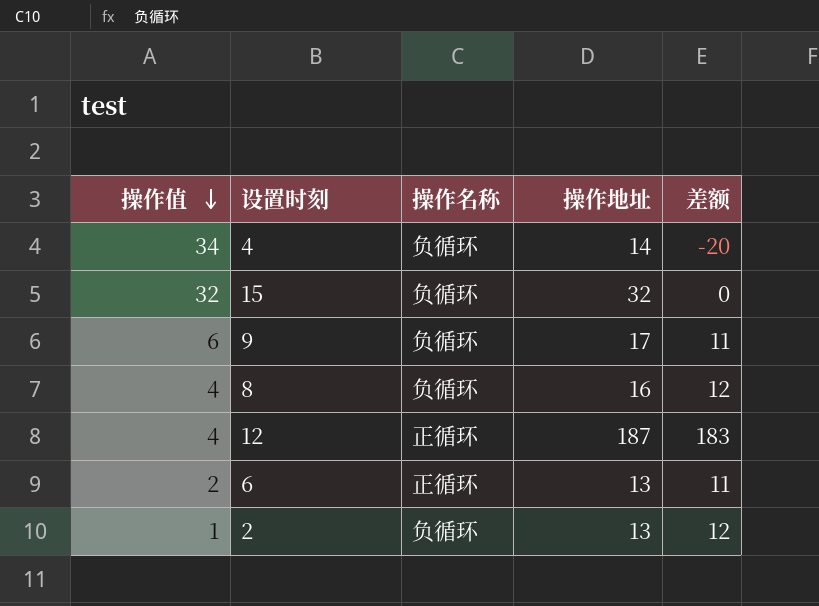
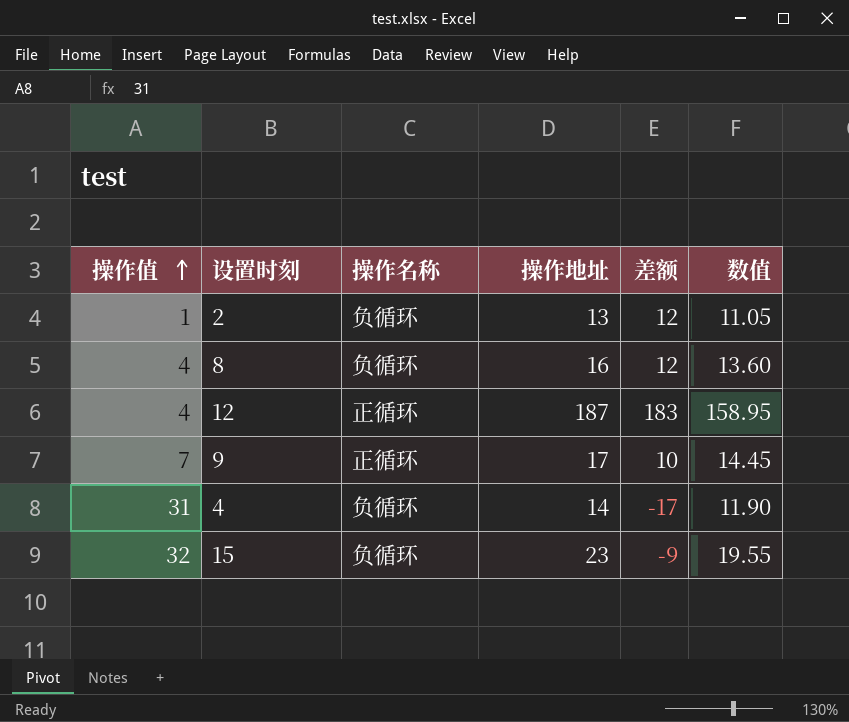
row order: 操作值 descending -> 操作值 ascending
column 数值 | formula: none -> [操作地址] * 0.85
row 6: 2 | 正循环 | 13 | 11 -> none
9 | 操作值: 6 -> 7
9 | 操作名称: 负循环 -> 正循环
9 | 差额: 11 -> 10
4 | 操作值: 34 -> 31
4 | 差额: -20 -> -17
15 | 操作地址: 32 -> 23
15 | 差额: 0 -> -9

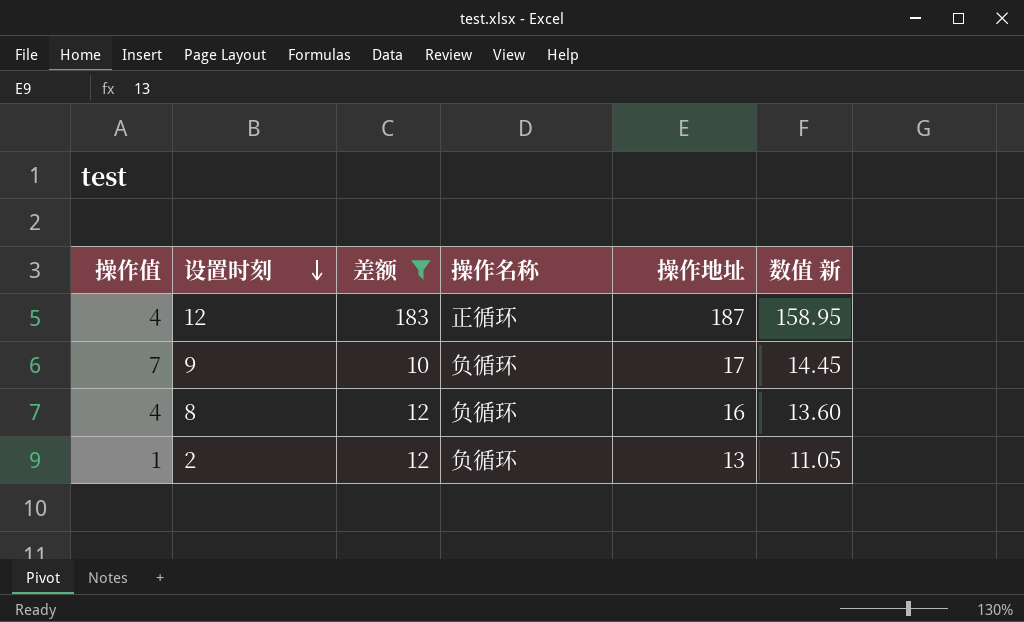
filter: none -> 差额 >= 10
row order: 操作值 ascending -> 设置时刻 descending
column 差额 | position: 5 -> 3
column name: 数值 -> 数值 新
9 | 操作名称: 正循环 -> 负循环

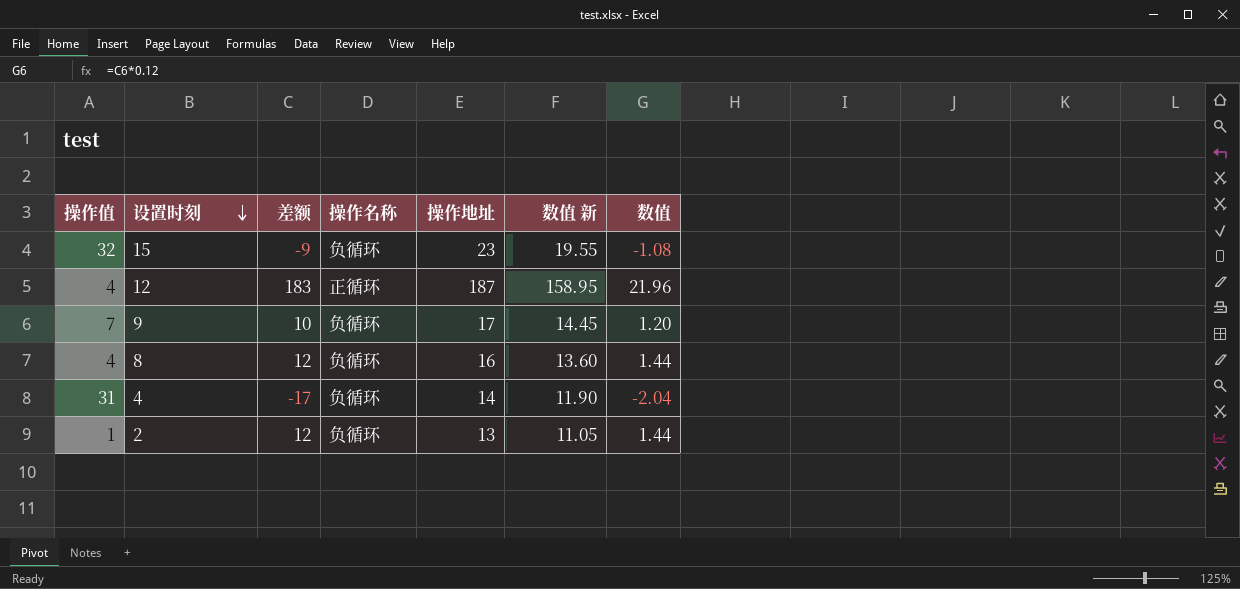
filter: 差额 >= 10 -> none
column 数值 | formula: none -> [差额] * 0.12

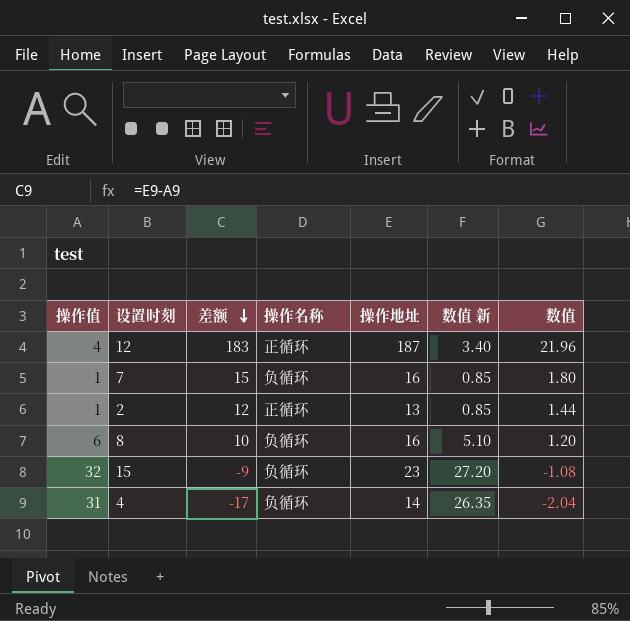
row order: 设置时刻 descending -> 差额 descending
column 数值 新 | formula: [操作地址] * 0.85 -> [操作值] * 0.85
row 9: 7 | 10 | 负循环 | 17 | 14.45 | 1.20 -> none
row 7: none -> 1 | 15 | 负循环 | 16 | 0.85 | 1.80
2 | 操作名称: 负循环 -> 正循环
8 | 操作值: 4 -> 6
8 | 差额: 12 -> 10
8 | 数值: 1.44 -> 1.20

